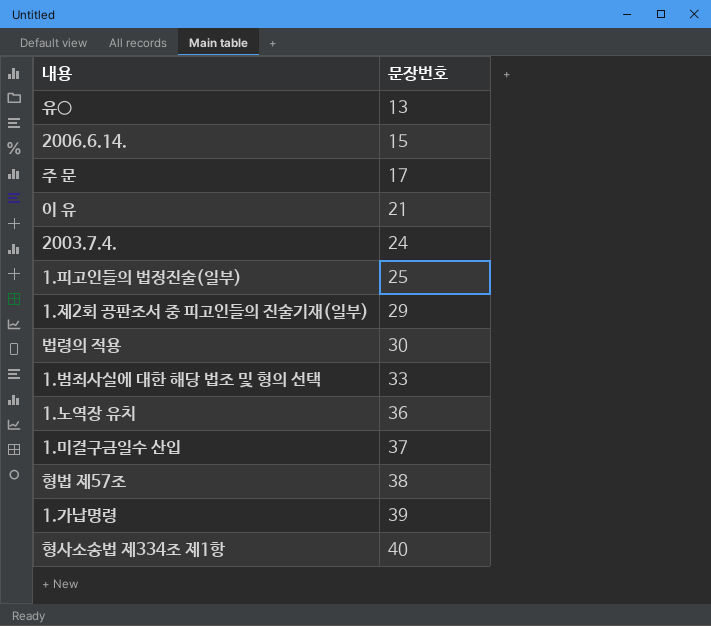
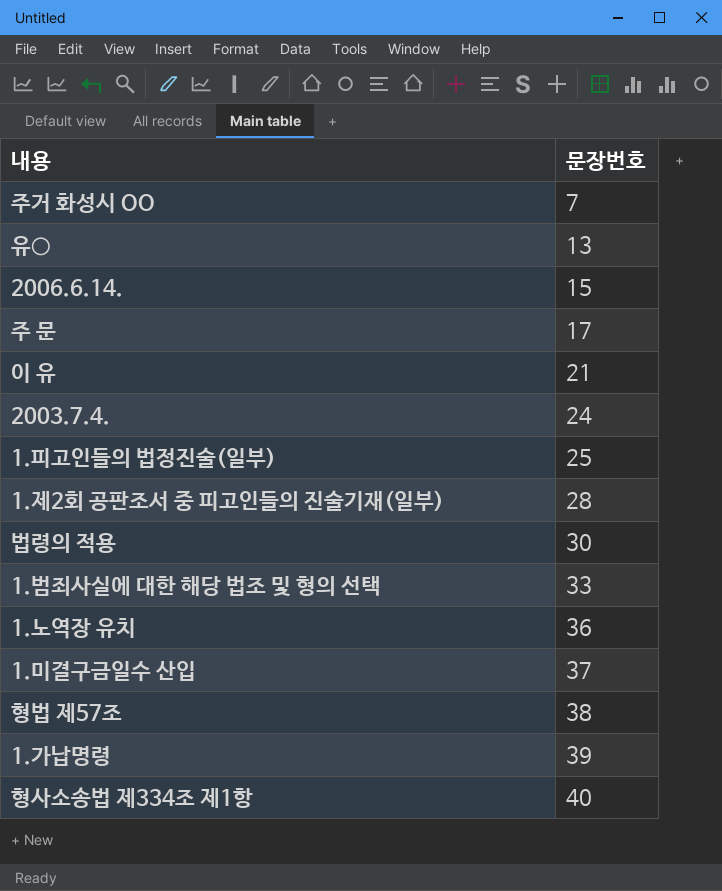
row 주거 화성시 OO: none -> 7
1.제2회 공판조서 중 피고인들의 진술기재(일부) | 문장번호: 29 -> 28

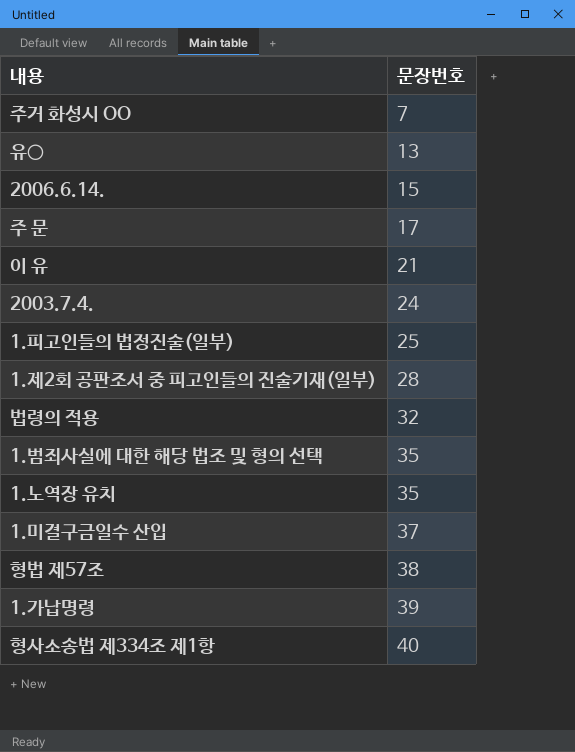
법령의 적용 | 문장번호: 30 -> 32
1.범죄사실에 대한 해당 법조 및 형의 선택 | 문장번호: 33 -> 35
1.노역장 유치 | 문장번호: 36 -> 35

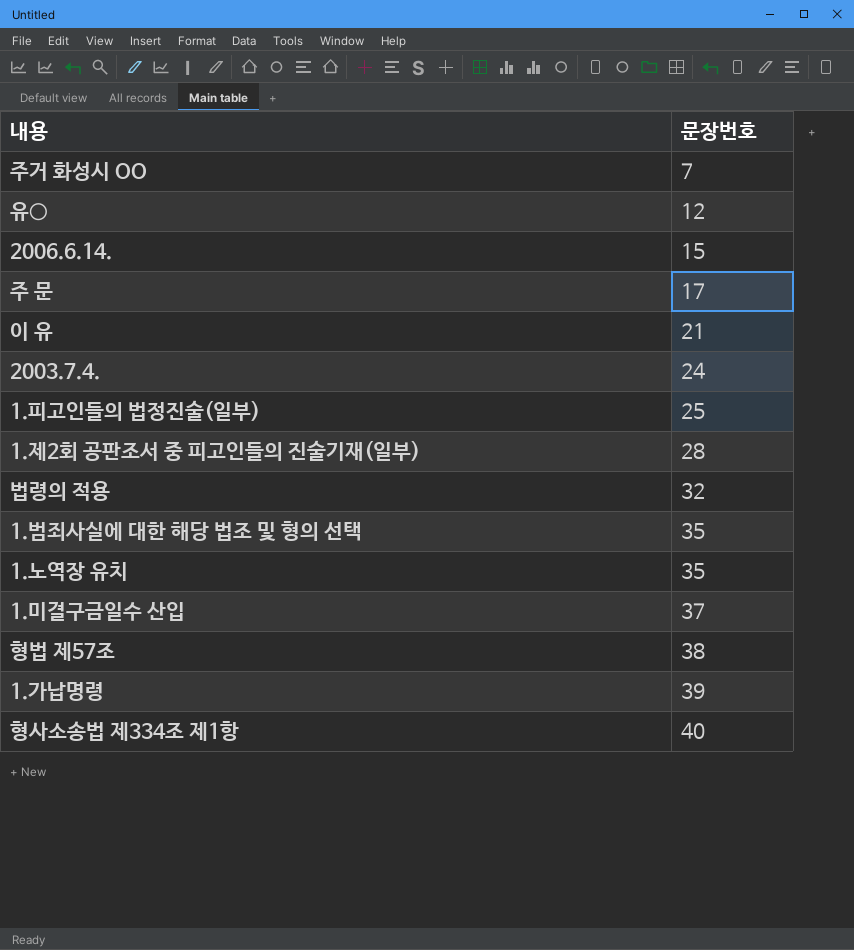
유○ | 문장번호: 13 -> 12

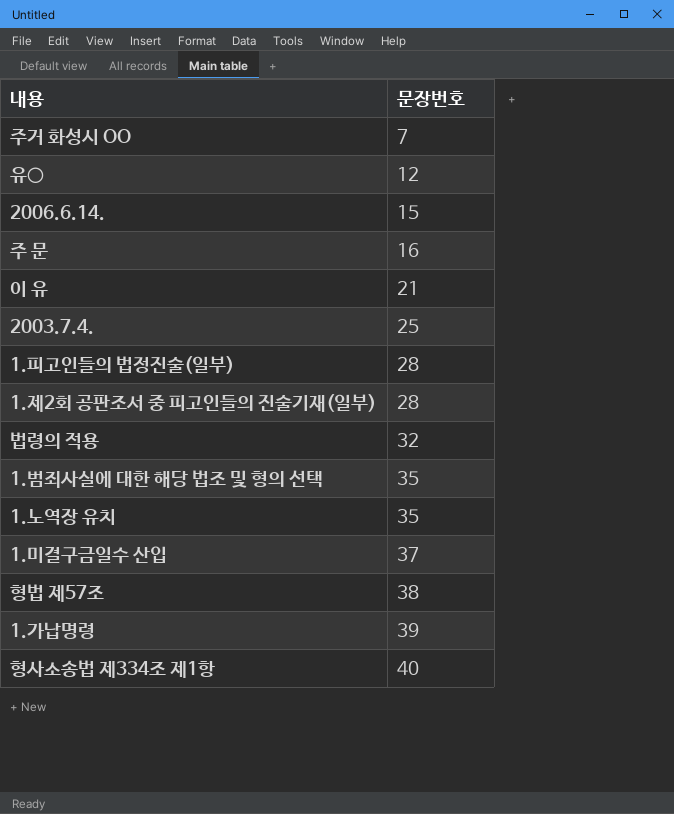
주 문 | 문장번호: 17 -> 16
2003.7.4. | 문장번호: 24 -> 25
1.피고인들의 법정진술(일부) | 문장번호: 25 -> 28

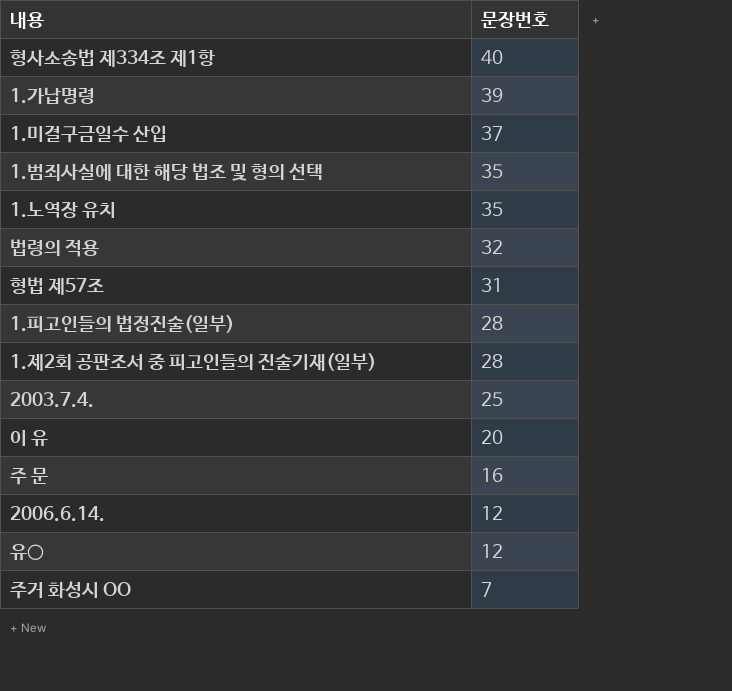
row order: 문장번호 ascending -> 문장번호 descending
형법 제57조 | 문장번호: 38 -> 31
이 유 | 문장번호: 21 -> 20
2006.6.14. | 문장번호: 15 -> 12

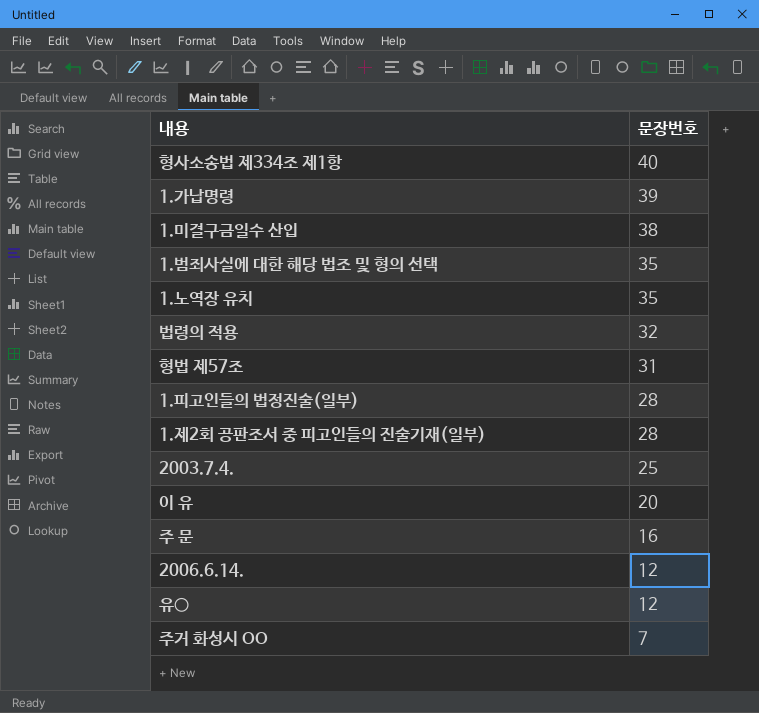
1.미결구금일수 산입 | 문장번호: 37 -> 38

